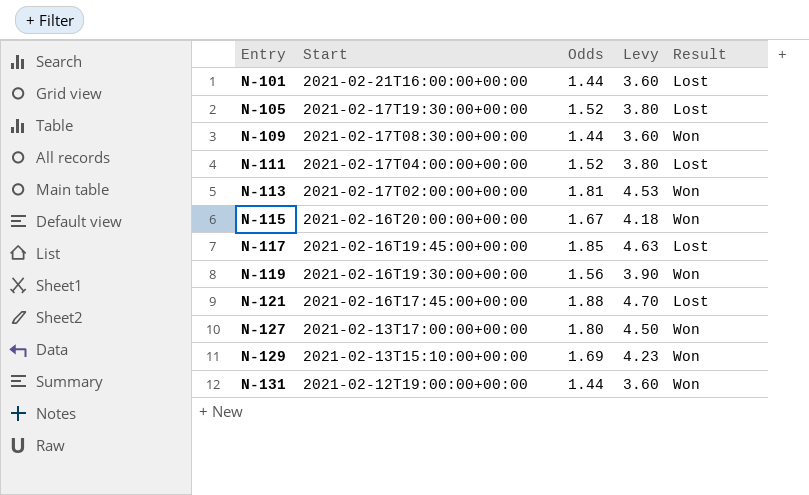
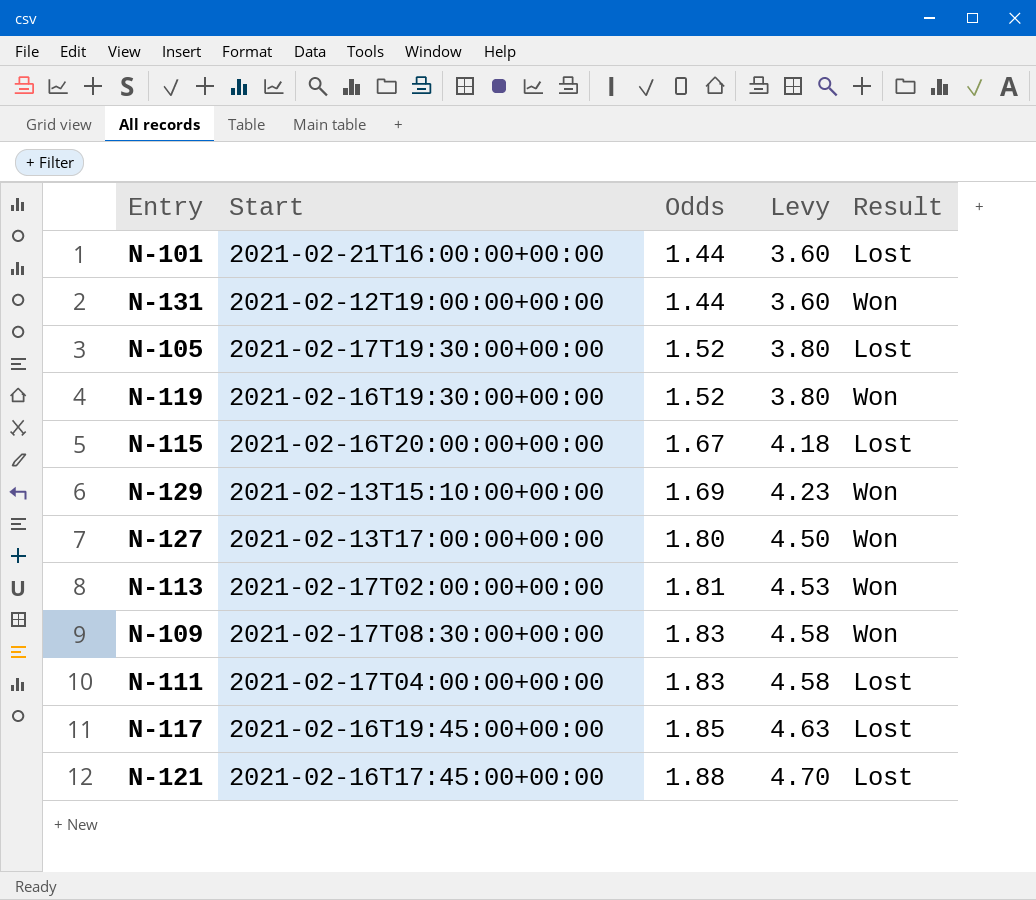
row order: Entry ascending -> Odds ascending
N-119 | Odds: 1.56 -> 1.52
N-119 | Levy: 3.90 -> 3.80
N-115 | Result: Won -> Lost
N-109 | Odds: 1.44 -> 1.83
N-109 | Levy: 3.60 -> 4.58
N-111 | Odds: 1.52 -> 1.83
N-111 | Levy: 3.80 -> 4.58

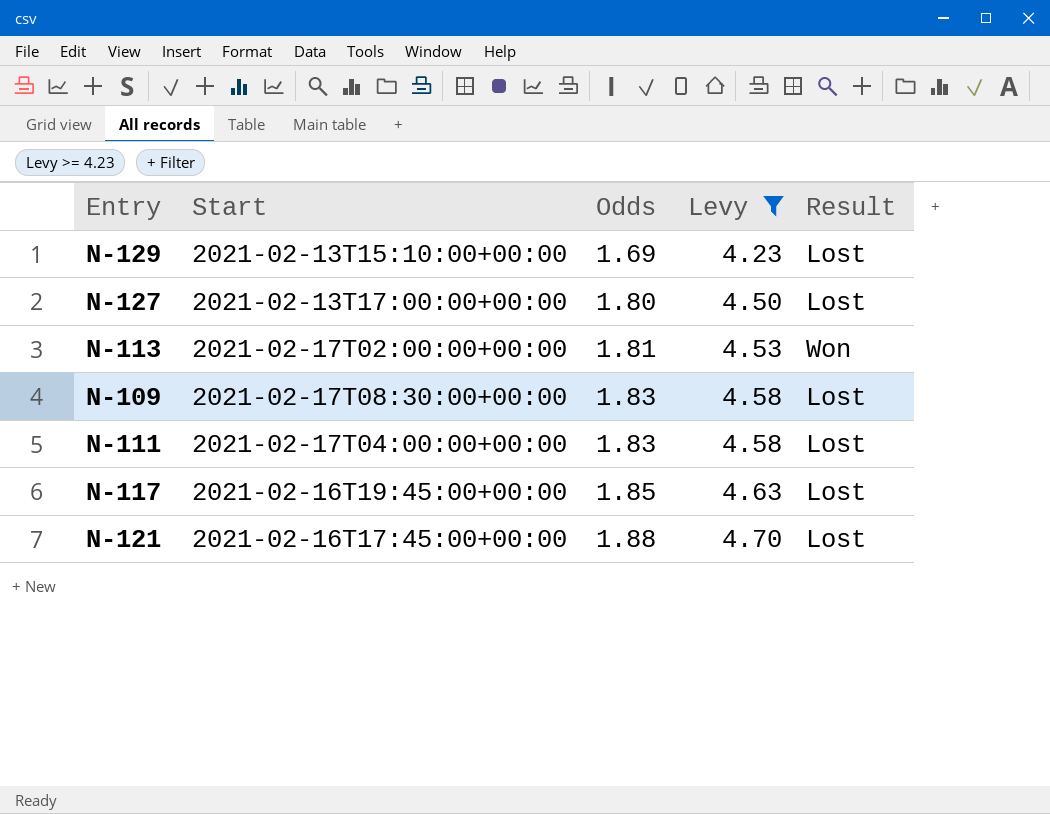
filter: none -> Levy >= 4.23
N-129 | Result: Won -> Lost
N-127 | Result: Won -> Lost
N-109 | Result: Won -> Lost

